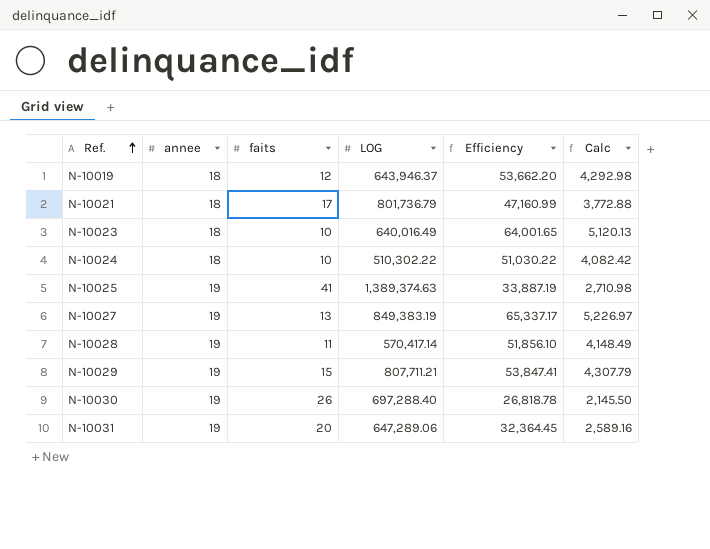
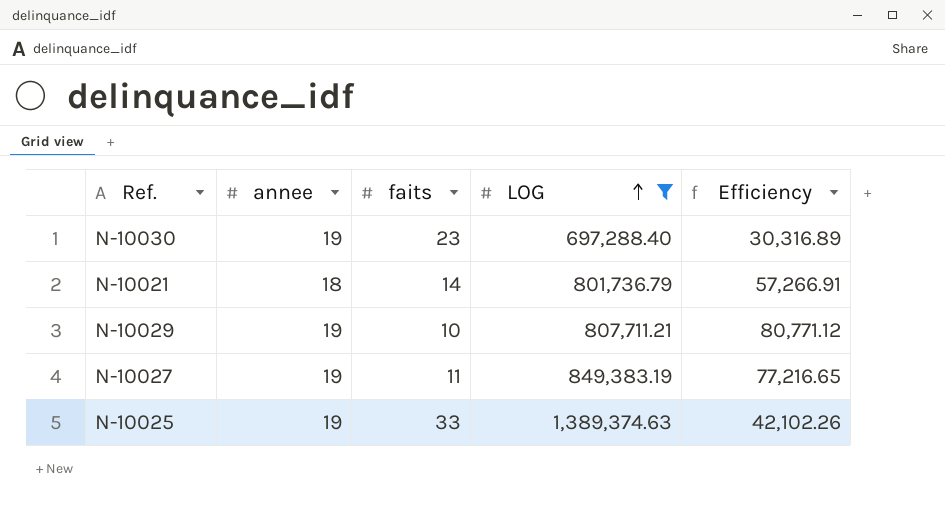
filter: none -> LOG >= 697,288.40
row order: Ref. ascending -> LOG ascending
column Calc | formula: [Efficiency] * 0.08 -> none
N-10030 | faits: 26 -> 23
N-10030 | Efficiency: 26,818.78 -> 30,316.89
N-10021 | faits: 17 -> 14
N-10021 | Efficiency: 47,160.99 -> 57,266.91
N-10029 | faits: 15 -> 10
N-10029 | Efficiency: 53,847.41 -> 80,771.12
N-10027 | faits: 13 -> 11
N-10027 | Efficiency: 65,337.17 -> 77,216.65
N-10025 | faits: 41 -> 33
N-10025 | Efficiency: 33,887.19 -> 42,102.26

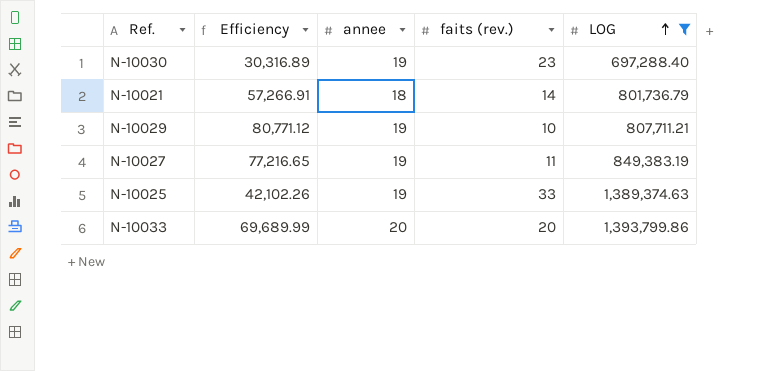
column Efficiency | position: 5 -> 2
column name: faits -> faits (rev.)
row N-10033: none -> 69,689.99 | 20 | 20 | 1,393,799.86

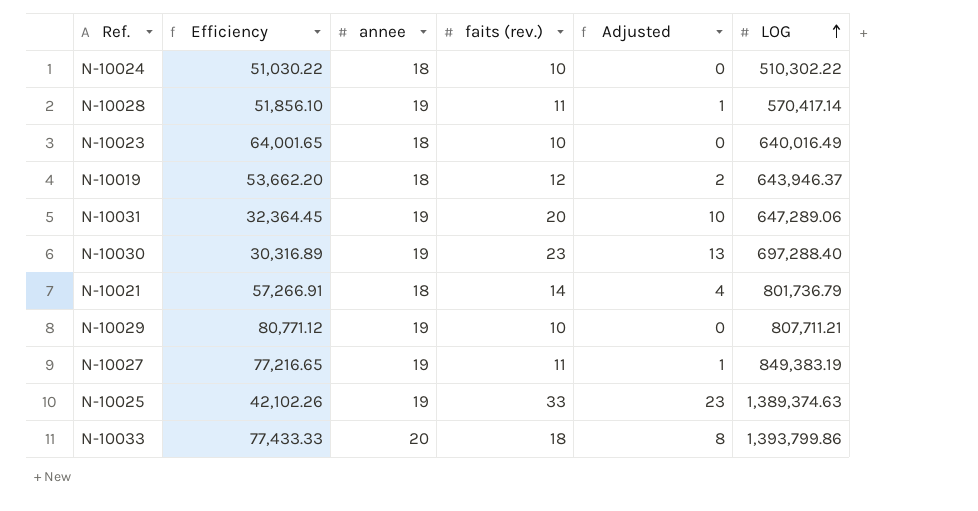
filter: LOG >= 697,288.40 -> none
column Adjusted | formula: none -> [faits (rev.)] - 10
N-10033 | Efficiency: 69,689.99 -> 77,433.33
N-10033 | faits (rev.): 20 -> 18

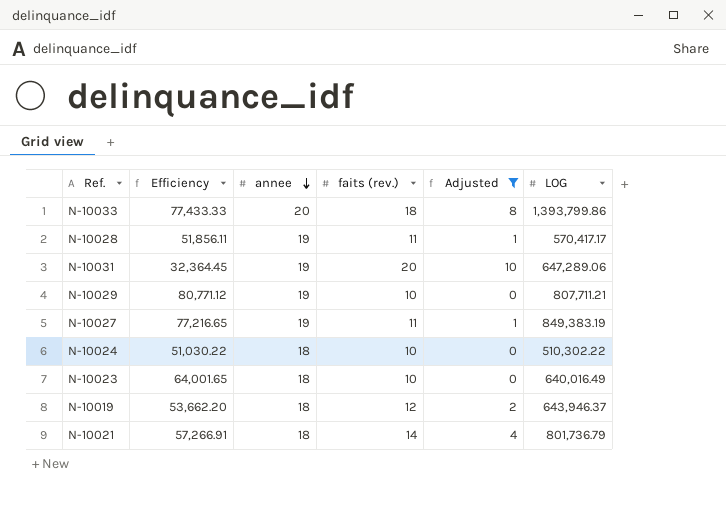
filter: none -> Adjusted <= 10
row order: LOG ascending -> annee descending
N-10028 | Efficiency: 51,856.10 -> 51,856.11
N-10028 | LOG: 570,417.14 -> 570,417.17

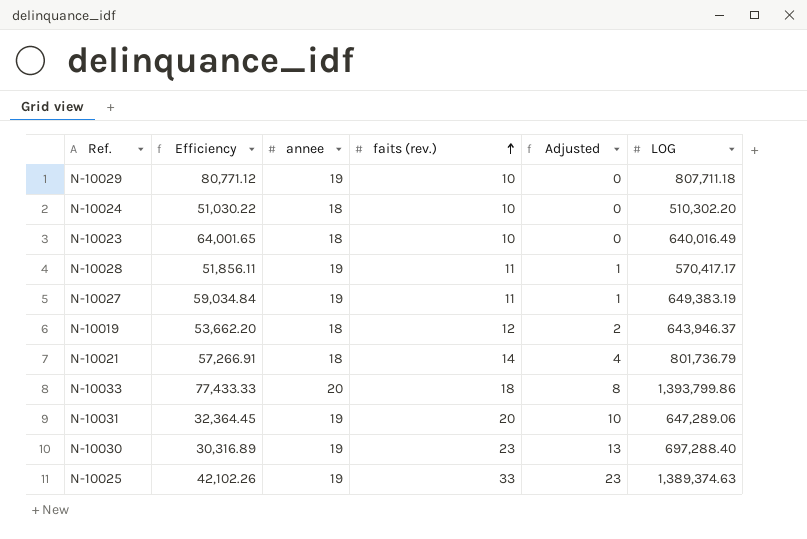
filter: Adjusted <= 10 -> none
row order: annee descending -> faits (rev.) ascending
N-10029 | LOG: 807,711.21 -> 807,711.18
N-10024 | LOG: 510,302.22 -> 510,302.20
N-10027 | Efficiency: 77,216.65 -> 59,034.84
N-10027 | LOG: 849,383.19 -> 649,383.19

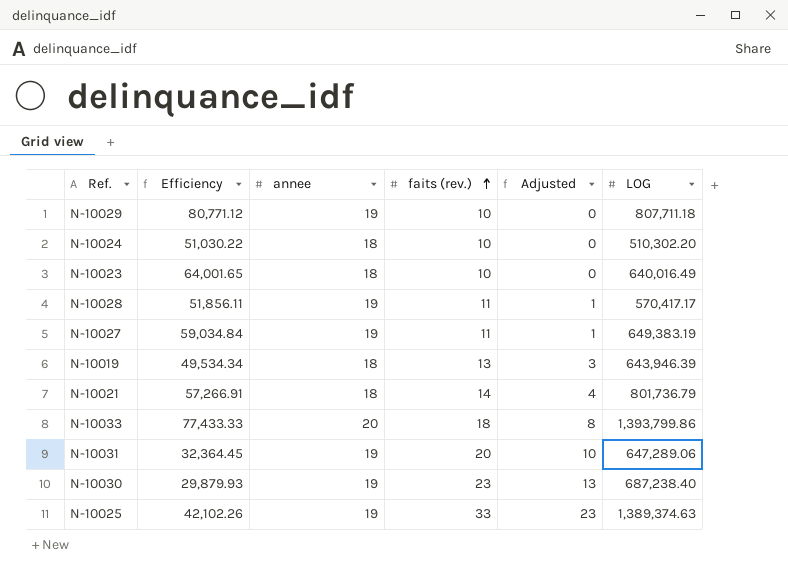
N-10019 | Efficiency: 53,662.20 -> 49,534.34
N-10019 | faits (rev.): 12 -> 13
N-10019 | Adjusted: 2 -> 3
N-10019 | LOG: 643,946.37 -> 643,946.39
N-10030 | Efficiency: 30,316.89 -> 29,879.93
N-10030 | LOG: 697,288.40 -> 687,238.40

